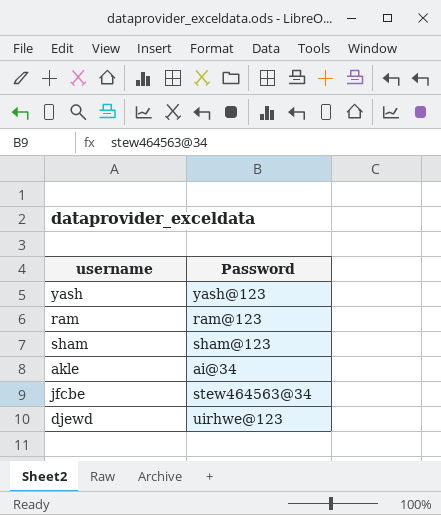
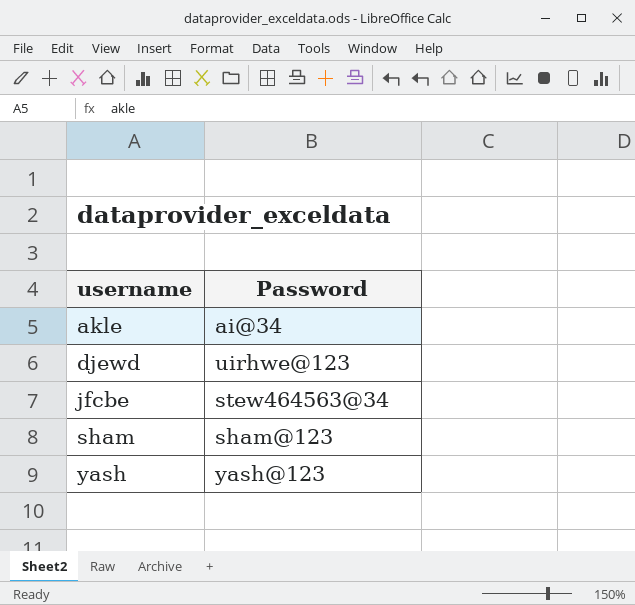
row order: none -> username ascending
row ram: ram@123 -> none

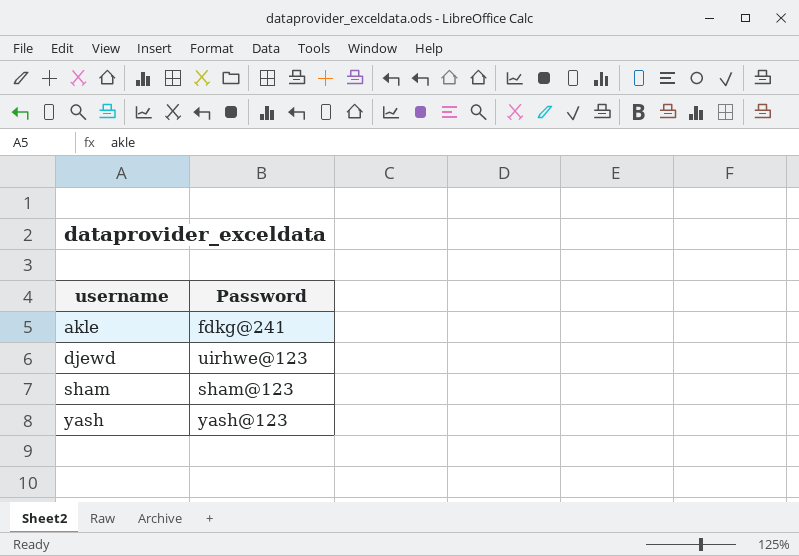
row jfcbe: stew464563@34 -> none
akle | Password: ai@34 -> fdkg@241

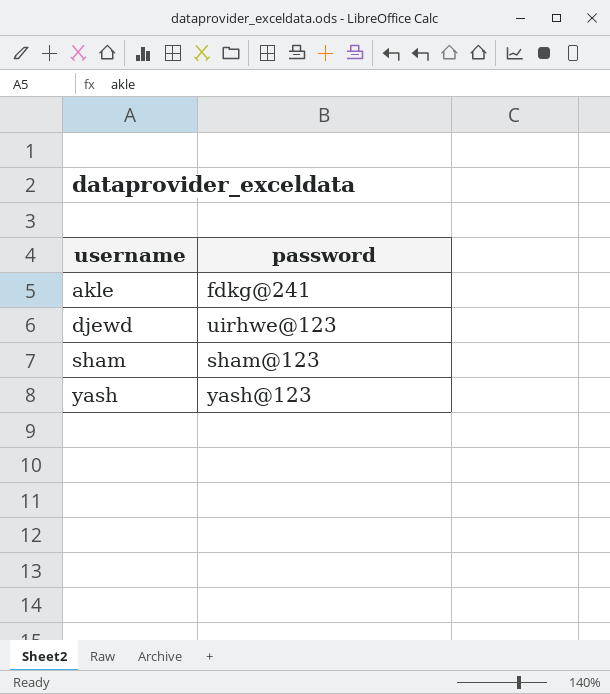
column name: Password -> password

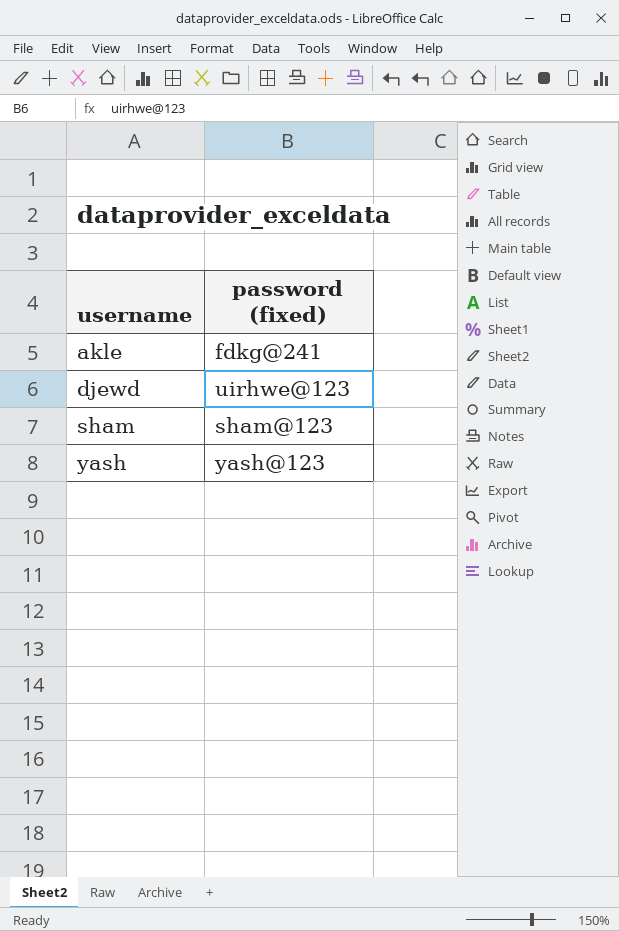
column name: password -> password (fixed)

